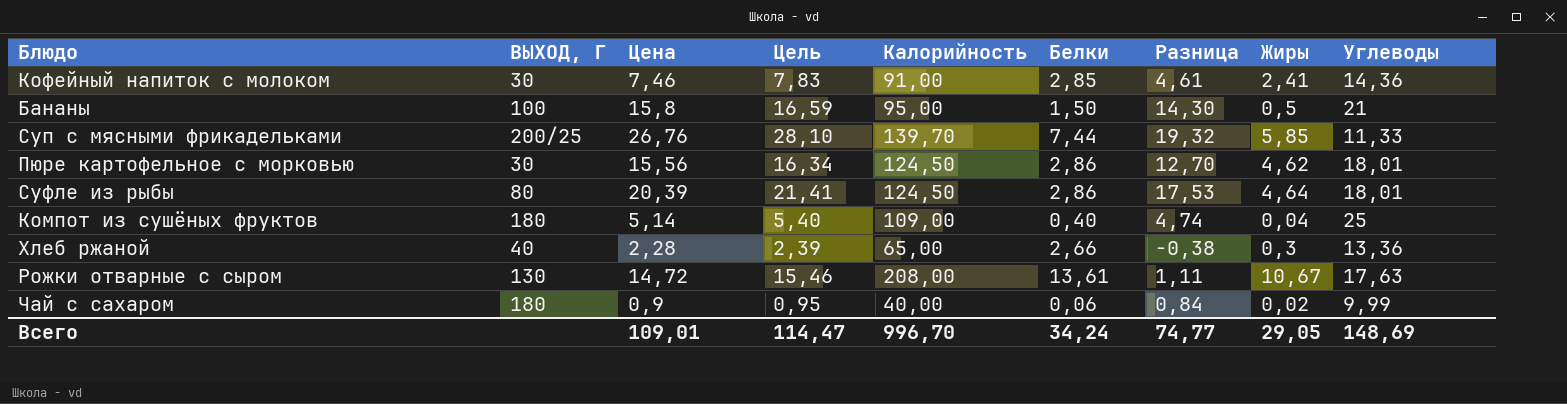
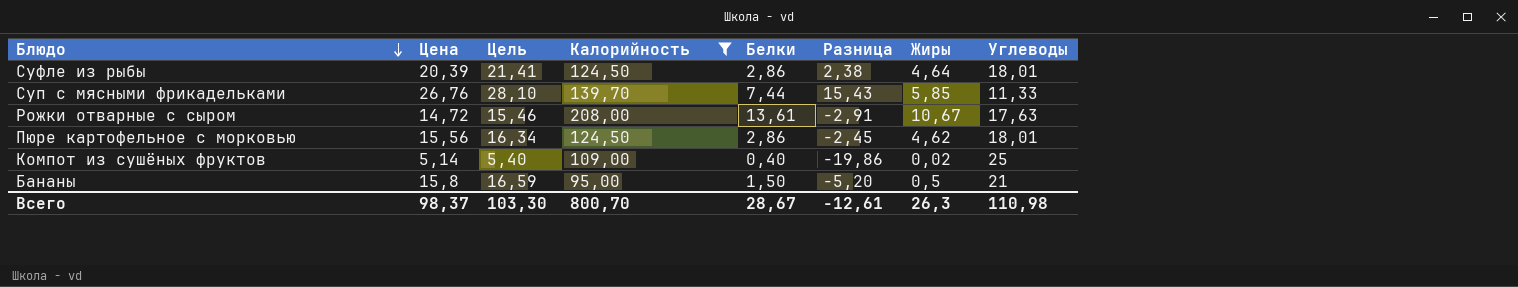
filter: none -> Калорийность >= 95,00
row order: none -> Блюдо descending
column ВЫХОД, Г | position: 2 -> none
column Разница | formula: [Цена] - [Белки] -> [Цена] - [Углеводы]
Компот из сушёных фруктов | Жиры: 0,04 -> 0,02
Всего | Цена: 109,01 -> 98,37
Всего | Цель: 114,47 -> 103,30
Всего | Калорийность: 996,70 -> 800,70
Всего | Белки: 34,24 -> 28,67
Всего | Разница: 74,77 -> -12,61
Всего | Жиры: 29,05 -> 26,3
Всего | Углеводы: 148,69 -> 110,98

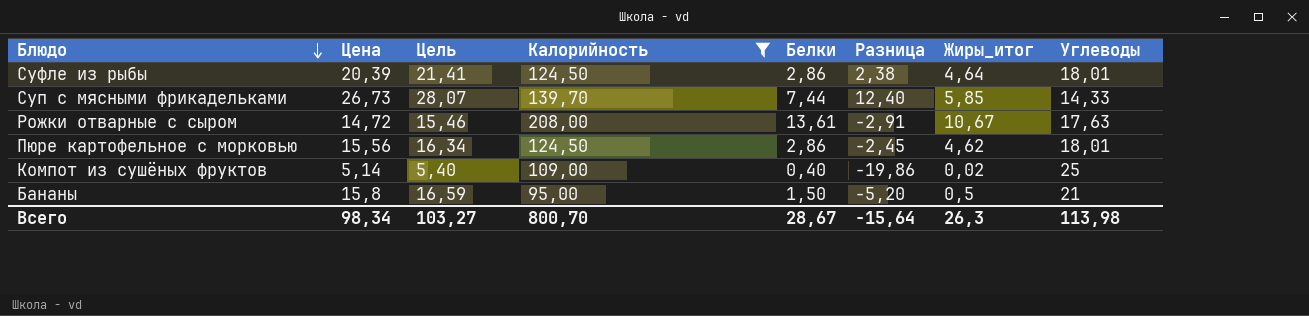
column name: Жиры -> Жиры_итог
Суп с мясными фрикадельками | Цена: 26,76 -> 26,73
Суп с мясными фрикадельками | Цель: 28,10 -> 28,07
Суп с мясными фрикадельками | Разница: 15,43 -> 12,40
Суп с мясными фрикадельками | Углеводы: 11,33 -> 14,33
Всего | Цена: 98,37 -> 98,34
Всего | Цель: 103,30 -> 103,27
Всего | Разница: -12,61 -> -15,64
Всего | Углеводы: 110,98 -> 113,98

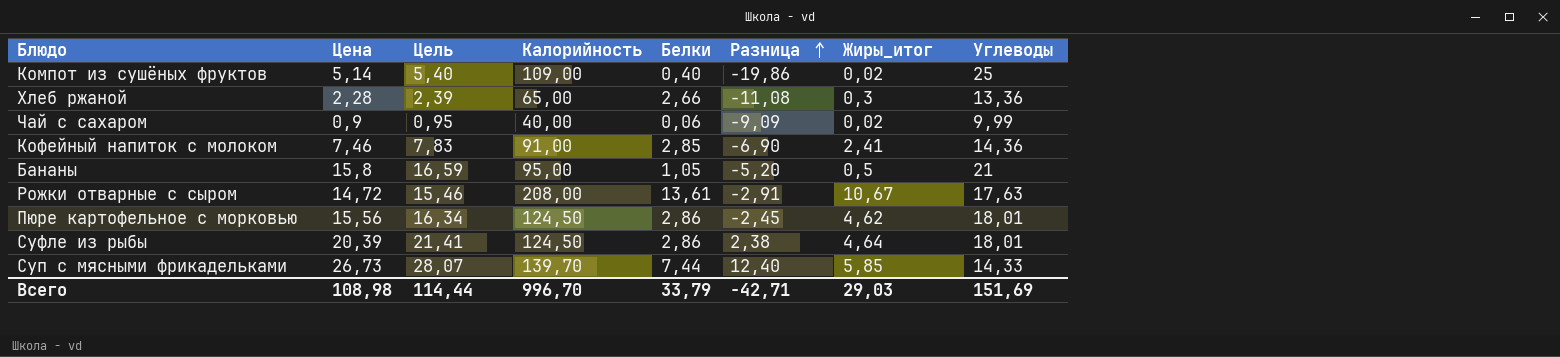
filter: Калорийность >= 95,00 -> none
row order: Блюдо descending -> Разница ascending
Бананы | Белки: 1,50 -> 1,05
Всего | Цена: 98,34 -> 108,98
Всего | Цель: 103,27 -> 114,44
Всего | Калорийность: 800,70 -> 996,70
Всего | Белки: 28,67 -> 33,79
Всего | Разница: -15,64 -> -42,71
Всего | Жиры_итог: 26,3 -> 29,03
Всего | Углеводы: 113,98 -> 151,69

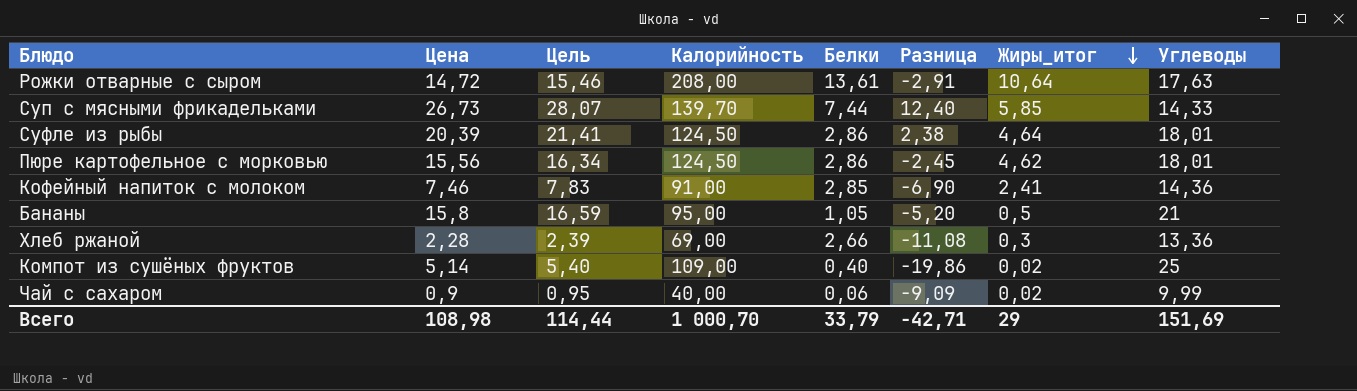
row order: Разница ascending -> Жиры_итог descending
Рожки отварные с сыром | Жиры_итог: 10,67 -> 10,64
Хлеб ржаной | Калорийность: 65,00 -> 69,00
Всего | Калорийность: 996,70 -> 1 000,70
Всего | Жиры_итог: 29,03 -> 29

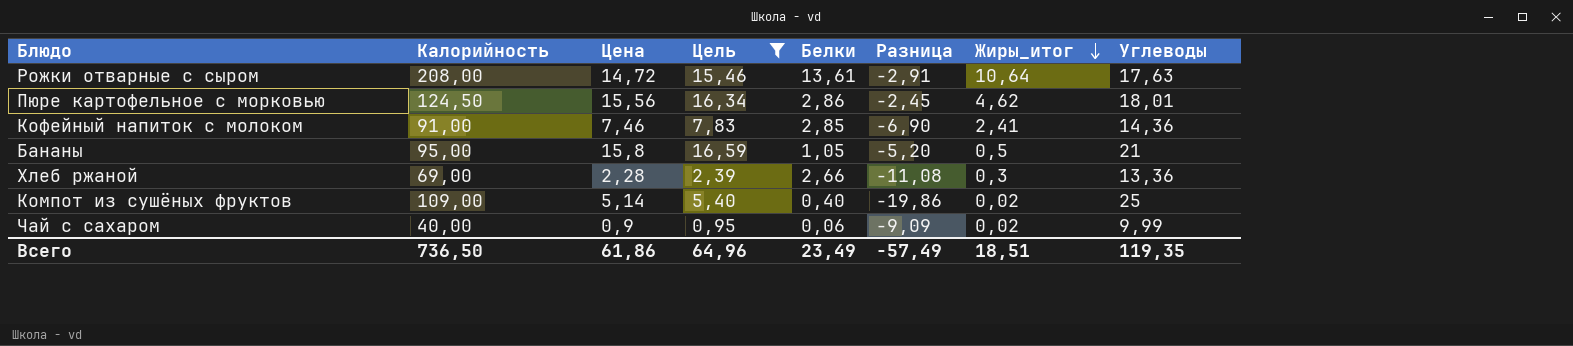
filter: none -> Цель <= 16,59
column Калорийность | position: 4 -> 2
Всего | Калорийность: 1 000,70 -> 736,50
Всего | Цена: 108,98 -> 61,86
Всего | Цель: 114,44 -> 64,96
Всего | Белки: 33,79 -> 23,49
Всего | Разница: -42,71 -> -57,49
Всего | Жиры_итог: 29 -> 18,51
Всего | Углеводы: 151,69 -> 119,35

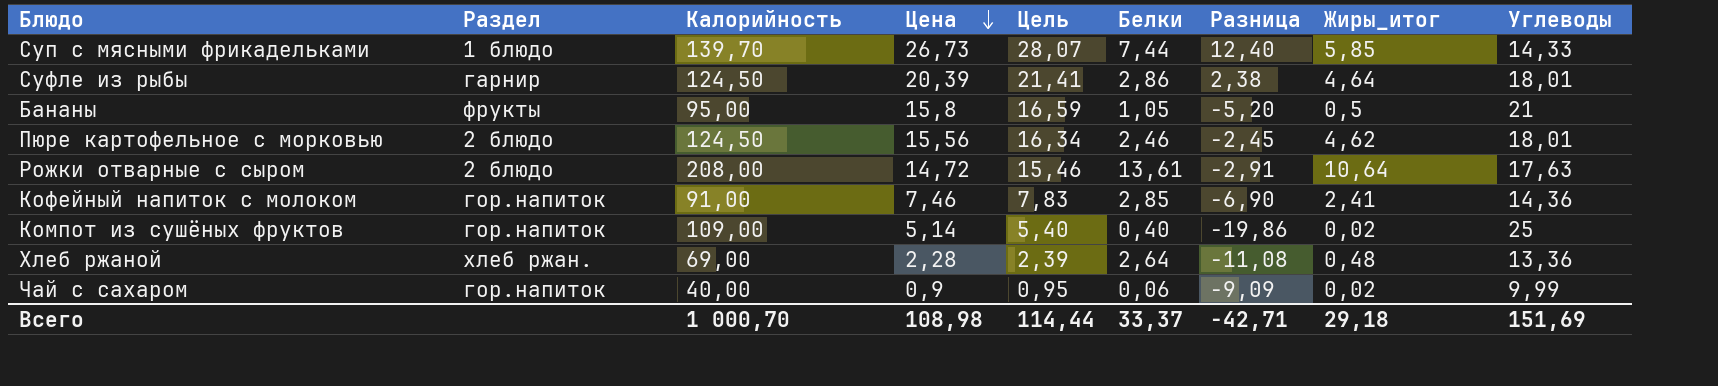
filter: Цель <= 16,59 -> none
row order: Жиры_итог descending -> Цена descending
column Раздел | position: none -> 2
Пюре картофельное с морковью | Белки: 2,86 -> 2,46
Хлеб ржаной | Белки: 2,66 -> 2,64
Хлеб ржаной | Жиры_итог: 0,3 -> 0,48
Всего | Калорийность: 736,50 -> 1 000,70
Всего | Цена: 61,86 -> 108,98
Всего | Цель: 64,96 -> 114,44
Всего | Белки: 23,49 -> 33,37
Всего | Разница: -57,49 -> -42,71
Всего | Жиры_итог: 18,51 -> 29,18
Всего | Углеводы: 119,35 -> 151,69

